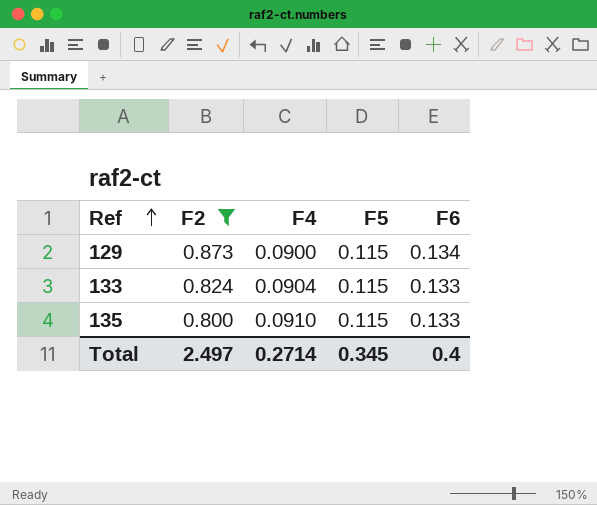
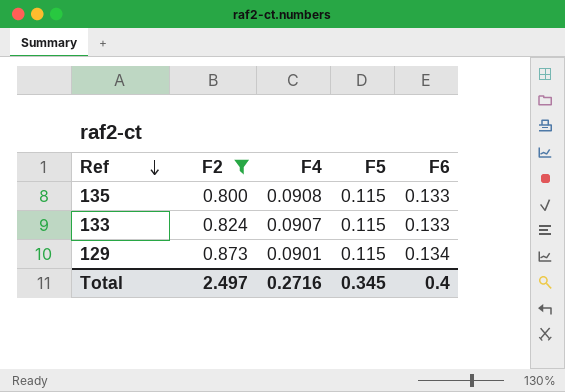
row order: Ref ascending -> Ref descending
135 | F4: 0.0910 -> 0.0908
133 | F4: 0.0904 -> 0.0907
129 | F4: 0.0900 -> 0.0901
Total | F4: 0.2714 -> 0.2716

